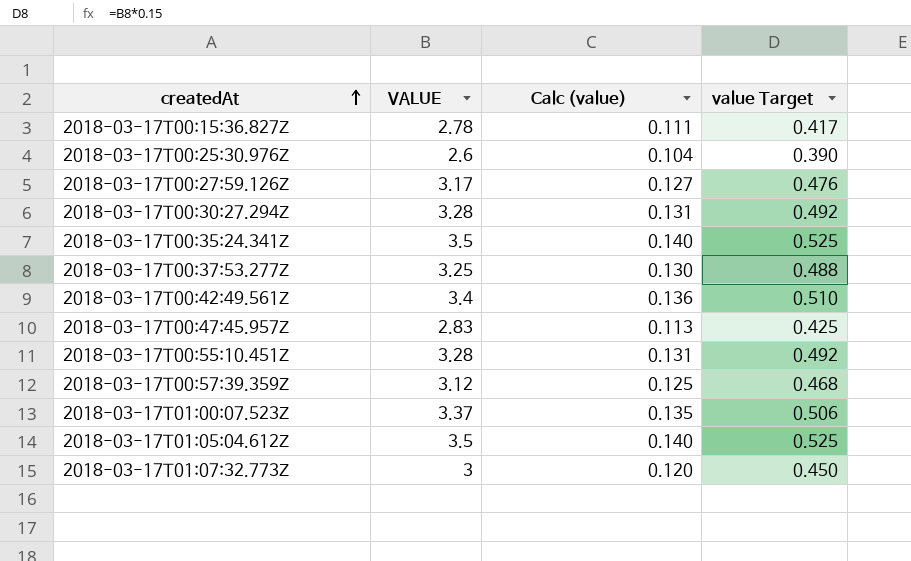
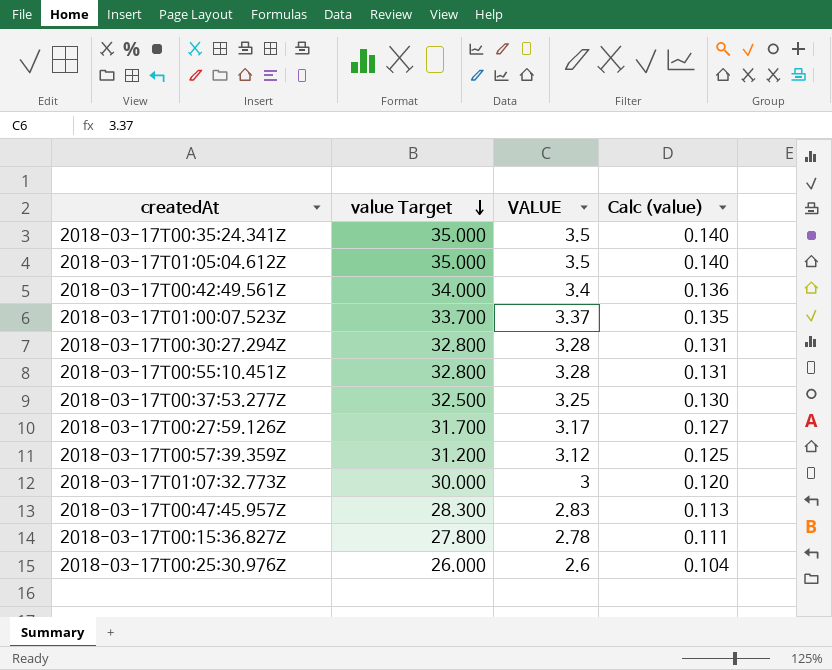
row order: createdAt ascending -> value Target descending
column value Target | formula: [VALUE] * 0.15 -> [VALUE] * 10
column value Target | position: 4 -> 2

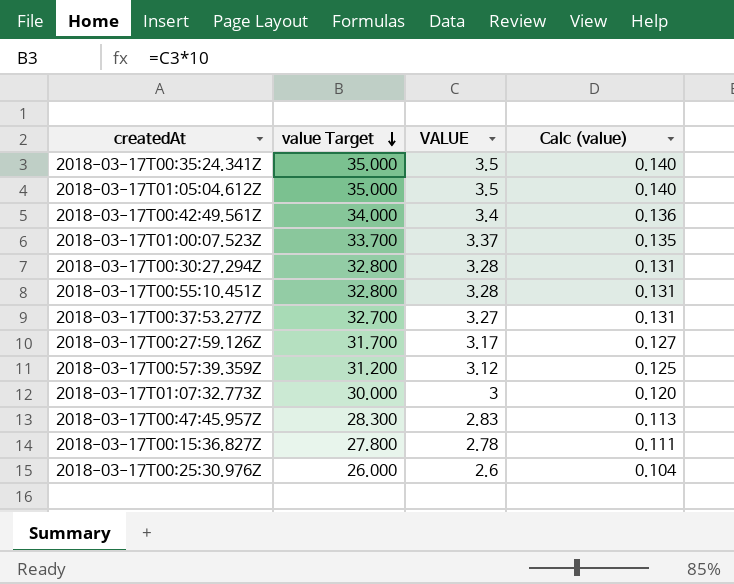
2018-03-17T00:37:53.277Z | value Target: 32.500 -> 32.700
2018-03-17T00:37:53.277Z | VALUE: 3.25 -> 3.27
2018-03-17T00:37:53.277Z | Calc (value): 0.130 -> 0.131

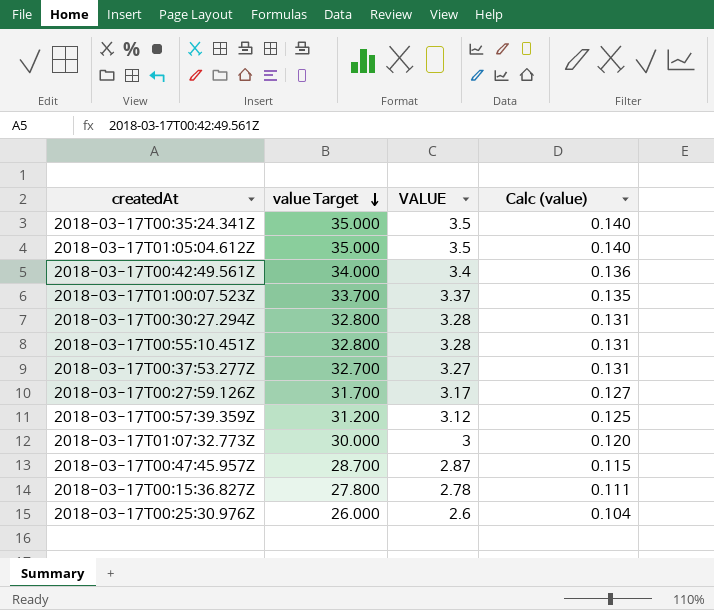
2018-03-17T00:47:45.957Z | value Target: 28.300 -> 28.700
2018-03-17T00:47:45.957Z | VALUE: 2.83 -> 2.87
2018-03-17T00:47:45.957Z | Calc (value): 0.113 -> 0.115

